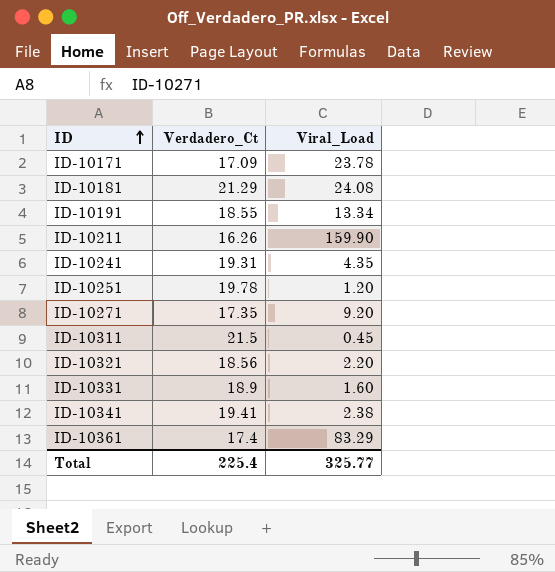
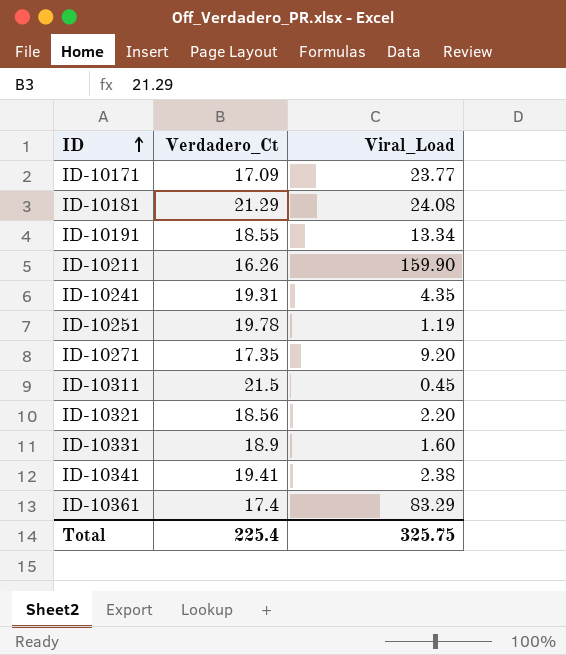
ID-10171 | Viral_Load: 23.78 -> 23.77
ID-10251 | Viral_Load: 1.20 -> 1.19
Total | Viral_Load: 325.77 -> 325.75

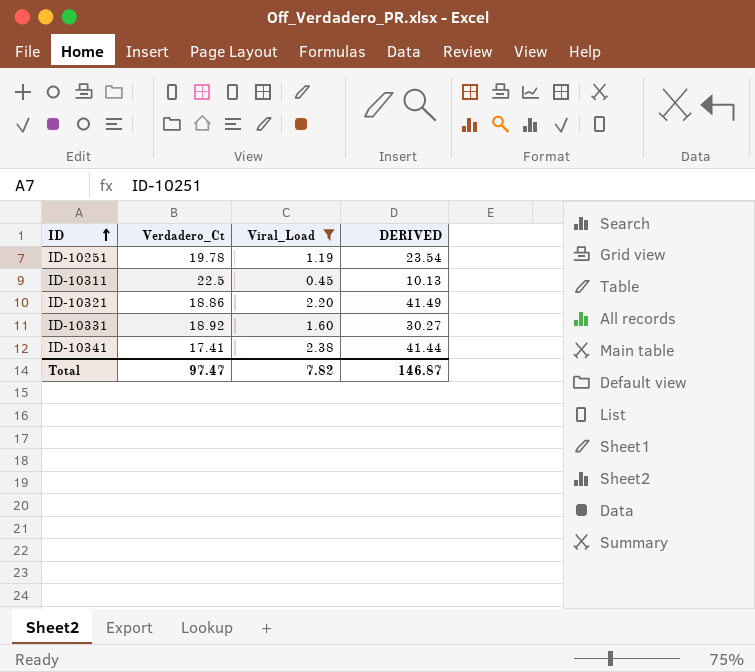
filter: none -> Viral_Load <= 2.38
column DERIVED | formula: none -> [Verdadero_Ct] * [Viral_Load]
ID-10311 | Verdadero_Ct: 21.5 -> 22.5
ID-10321 | Verdadero_Ct: 18.56 -> 18.86
ID-10331 | Verdadero_Ct: 18.9 -> 18.92
ID-10341 | Verdadero_Ct: 19.41 -> 17.41
Total | Verdadero_Ct: 225.4 -> 97.47
Total | Viral_Load: 325.75 -> 7.82

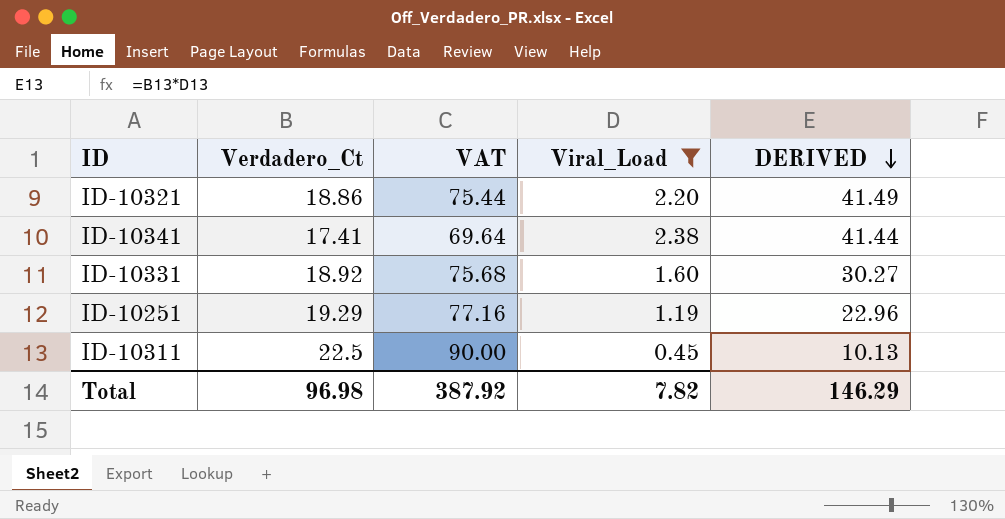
row order: ID ascending -> DERIVED descending
column VAT | formula: none -> [Verdadero_Ct] * 4
ID-10251 | Verdadero_Ct: 19.78 -> 19.29
ID-10251 | DERIVED: 23.54 -> 22.96
Total | Verdadero_Ct: 97.47 -> 96.98
Total | DERIVED: 146.87 -> 146.29

